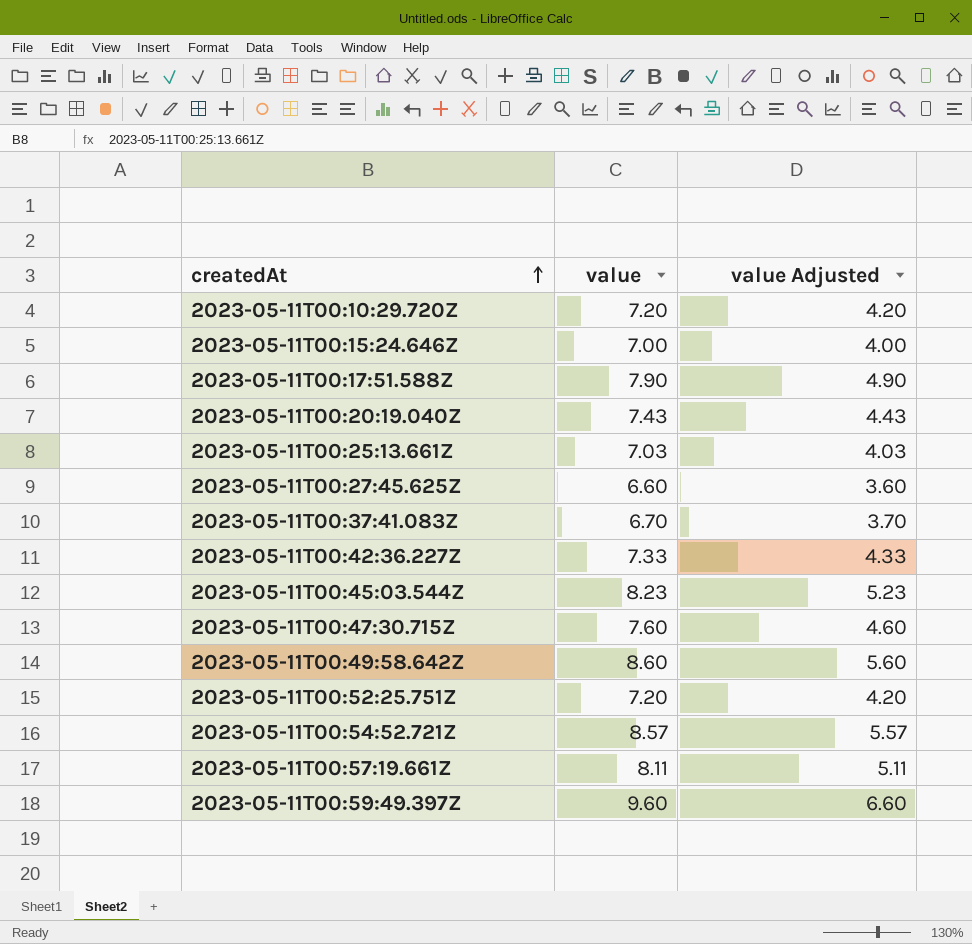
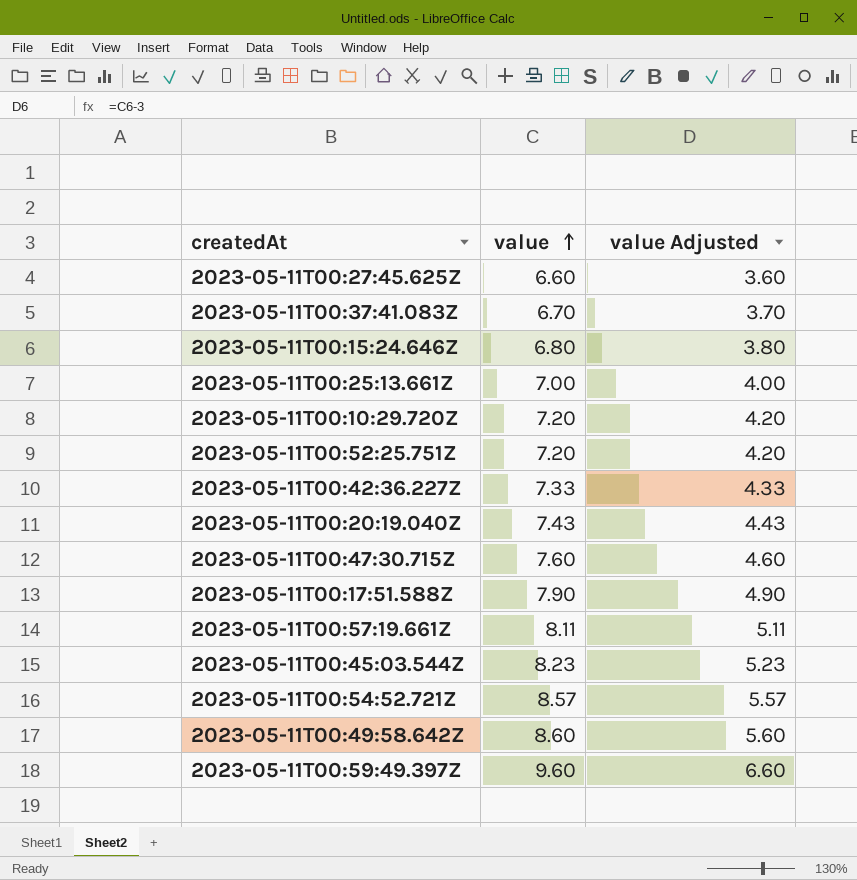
row order: createdAt ascending -> value ascending
2023-05-11T00:15:24.646Z | value: 7.00 -> 6.80
2023-05-11T00:15:24.646Z | value Adjusted: 4.00 -> 3.80
2023-05-11T00:25:13.661Z | value: 7.03 -> 7.00
2023-05-11T00:25:13.661Z | value Adjusted: 4.03 -> 4.00

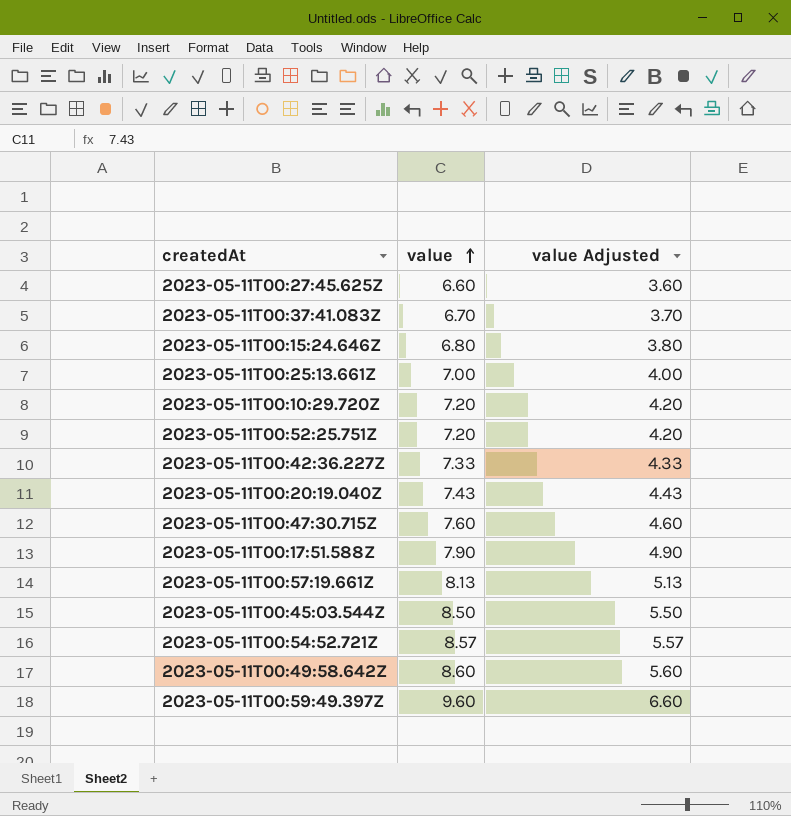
2023-05-11T00:57:19.661Z | value: 8.11 -> 8.13
2023-05-11T00:57:19.661Z | value Adjusted: 5.11 -> 5.13
2023-05-11T00:45:03.544Z | value: 8.23 -> 8.50
2023-05-11T00:45:03.544Z | value Adjusted: 5.23 -> 5.50

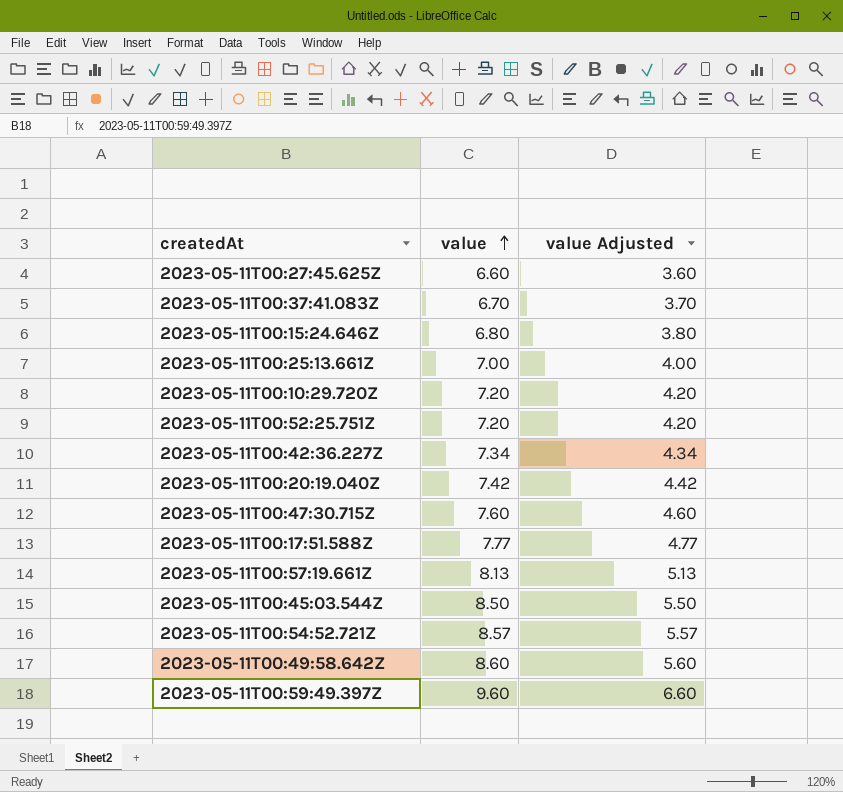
2023-05-11T00:42:36.227Z | value: 7.33 -> 7.34
2023-05-11T00:42:36.227Z | value Adjusted: 4.33 -> 4.34
2023-05-11T00:20:19.040Z | value: 7.43 -> 7.42
2023-05-11T00:20:19.040Z | value Adjusted: 4.43 -> 4.42
2023-05-11T00:17:51.588Z | value: 7.90 -> 7.77
2023-05-11T00:17:51.588Z | value Adjusted: 4.90 -> 4.77

